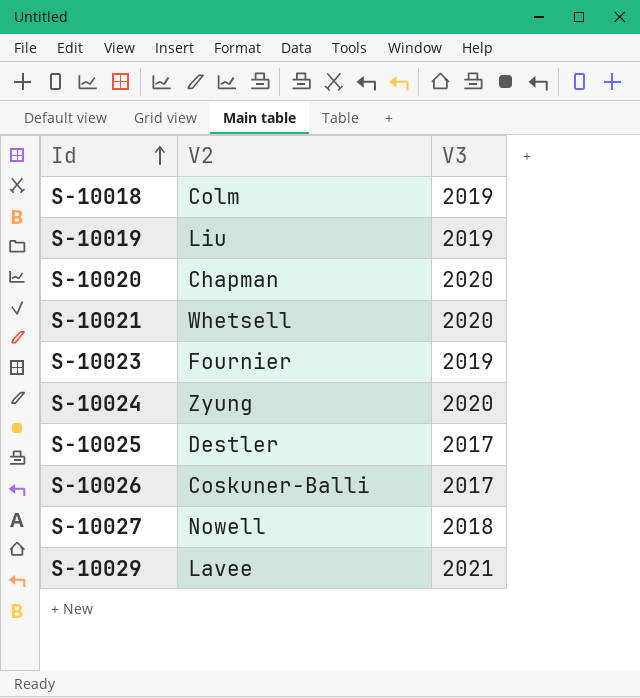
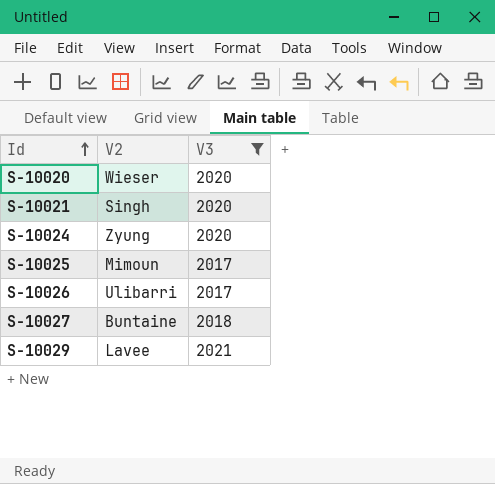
filter: none -> V3 != 2019
S-10020 | V2: Chapman -> Wieser
S-10021 | V2: Whetsell -> Singh
S-10025 | V2: Destler -> Mimoun
S-10026 | V2: Coskuner-Balli -> Ulibarri
S-10027 | V2: Nowell -> Buntaine

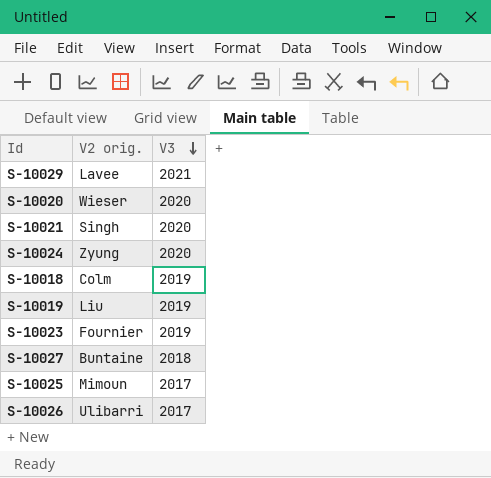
filter: V3 != 2019 -> none
row order: Id ascending -> V3 descending
column name: V2 -> V2 orig.

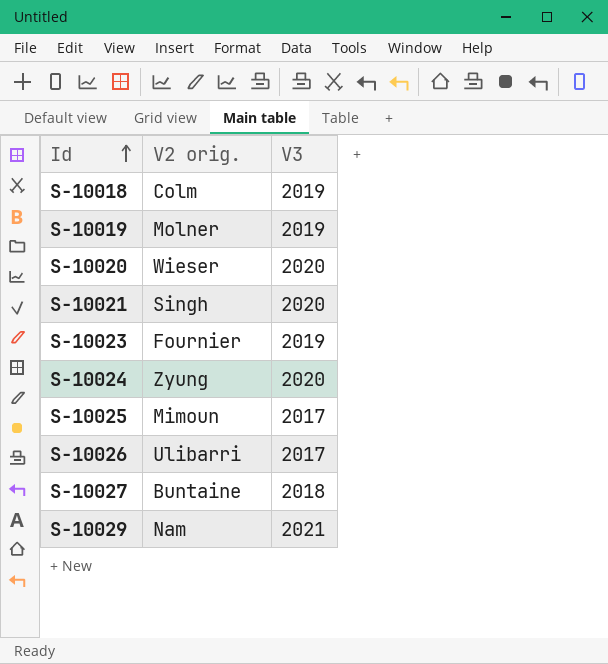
row order: V3 descending -> Id ascending
S-10019 | V2 orig.: Liu -> Molner
S-10029 | V2 orig.: Lavee -> Nam

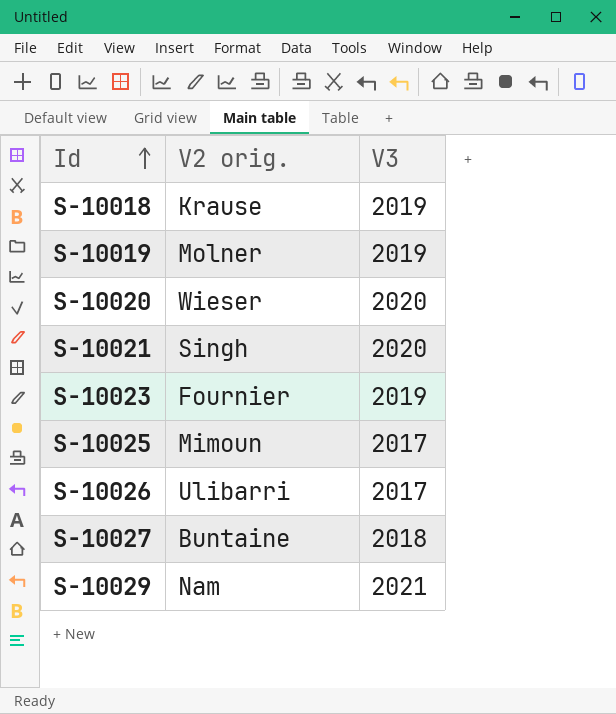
row S-10024: Zyung | 2020 -> none
S-10018 | V2 orig.: Colm -> Krause

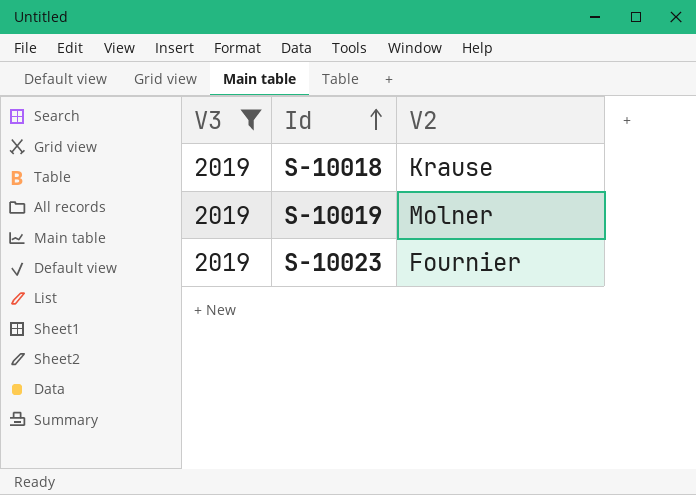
filter: none -> V3 = 2019
column V3 | position: 3 -> 1
column name: V2 orig. -> V2

